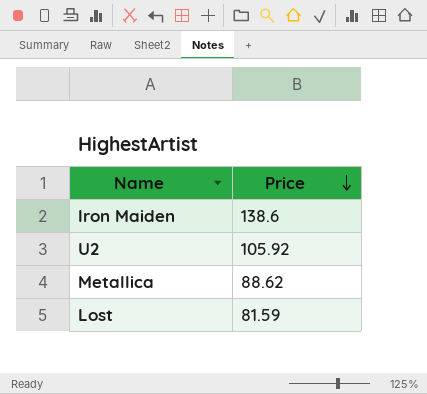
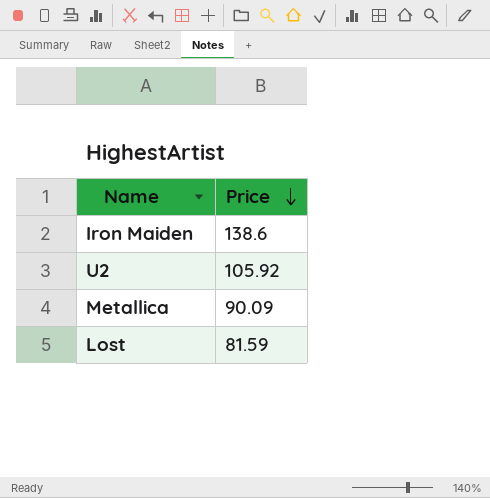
Metallica | Price: 88.62 -> 90.09

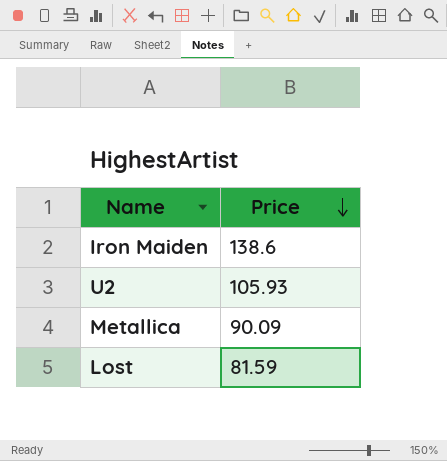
U2 | Price: 105.92 -> 105.93

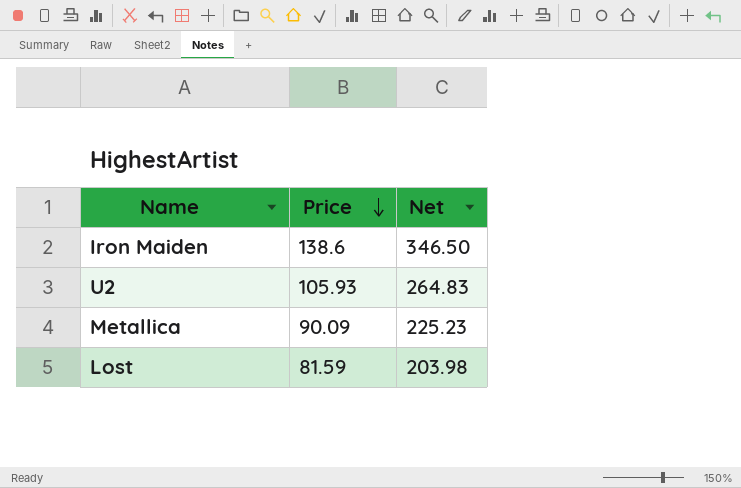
column Net | formula: none -> [Price] * 2.5

